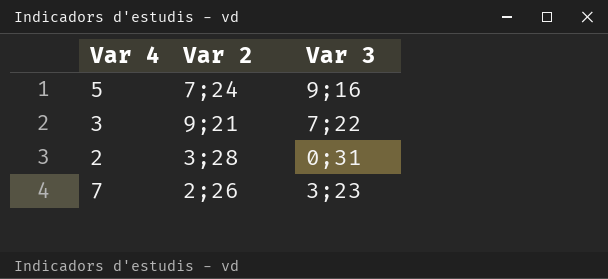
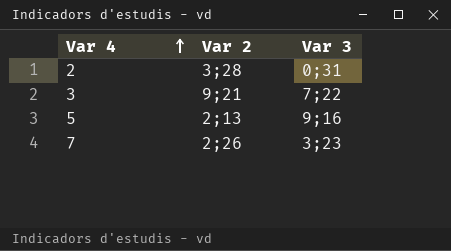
row order: none -> Var 4 ascending
5 | Var 2: 7;24 -> 2;13

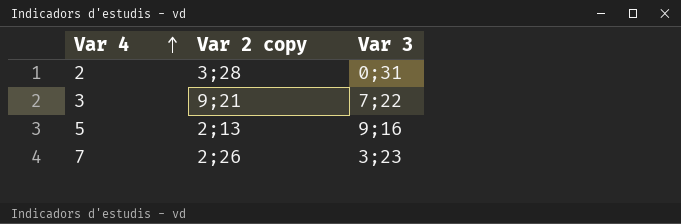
column name: Var 2 -> Var 2 copy

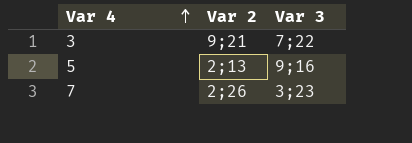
column name: Var 2 copy -> Var 2
row 2: 3;28 | 0;31 -> none

